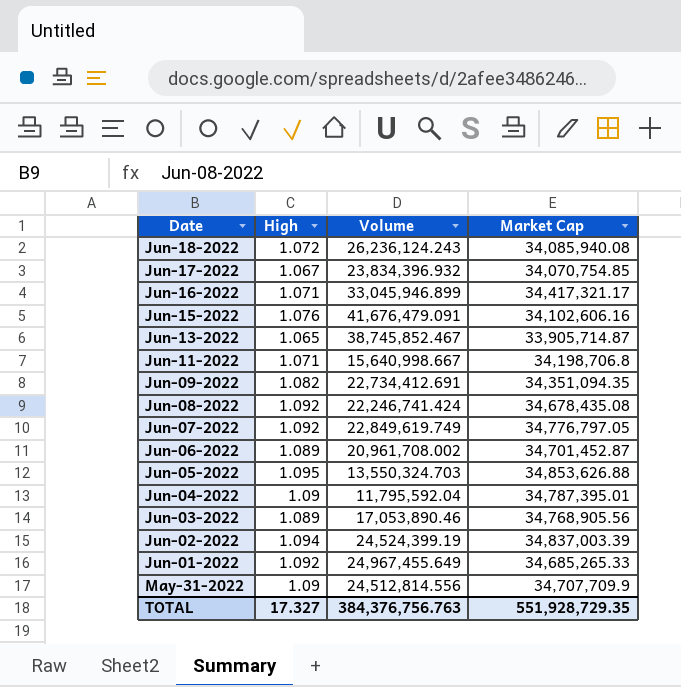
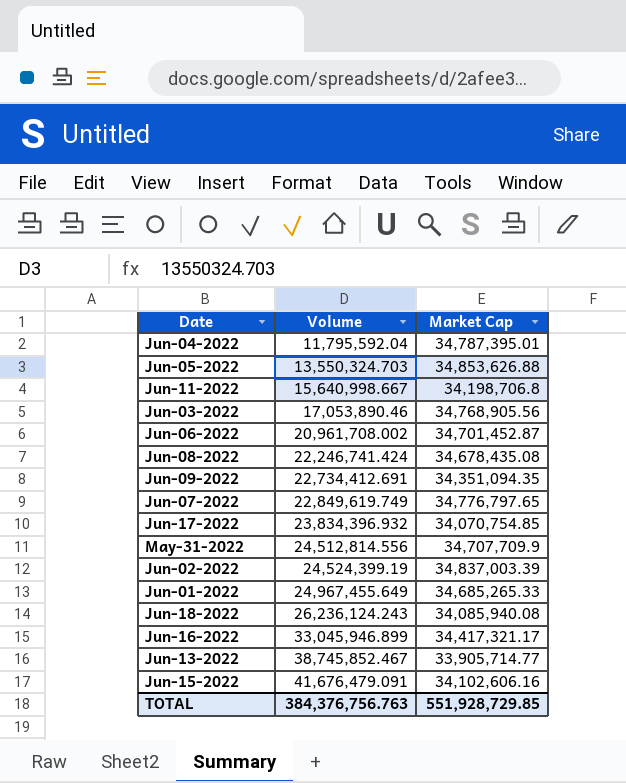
row order: Date descending -> Volume ascending
column High | position: 2 -> none
Jun-07-2022 | Market Cap: 34,776,797.05 -> 34,776,797.65
Jun-13-2022 | Market Cap: 33,905,714.87 -> 33,905,714.77
TOTAL | Market Cap: 551,928,729.35 -> 551,928,729.85

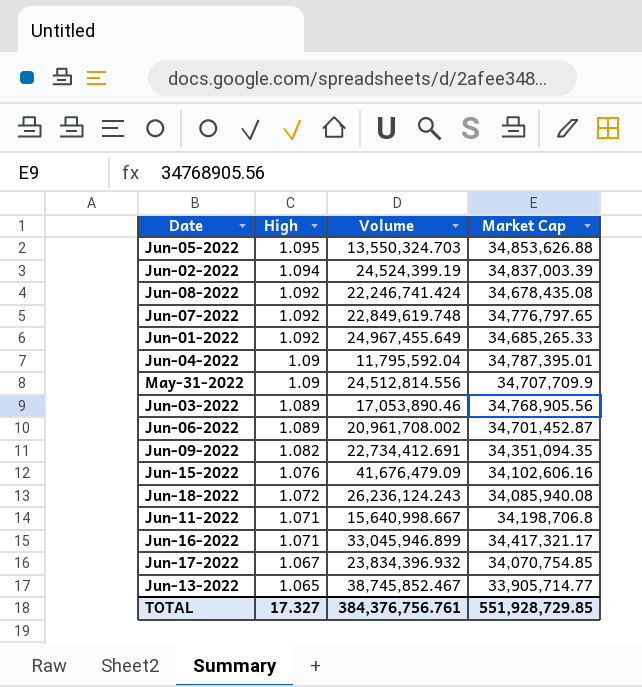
row order: Volume ascending -> High descending
column High | position: none -> 2
Jun-07-2022 | Volume: 22,849,619.749 -> 22,849,619.748
Jun-15-2022 | Volume: 41,676,479.091 -> 41,676,479.09
TOTAL | Volume: 384,376,756.763 -> 384,376,756.761

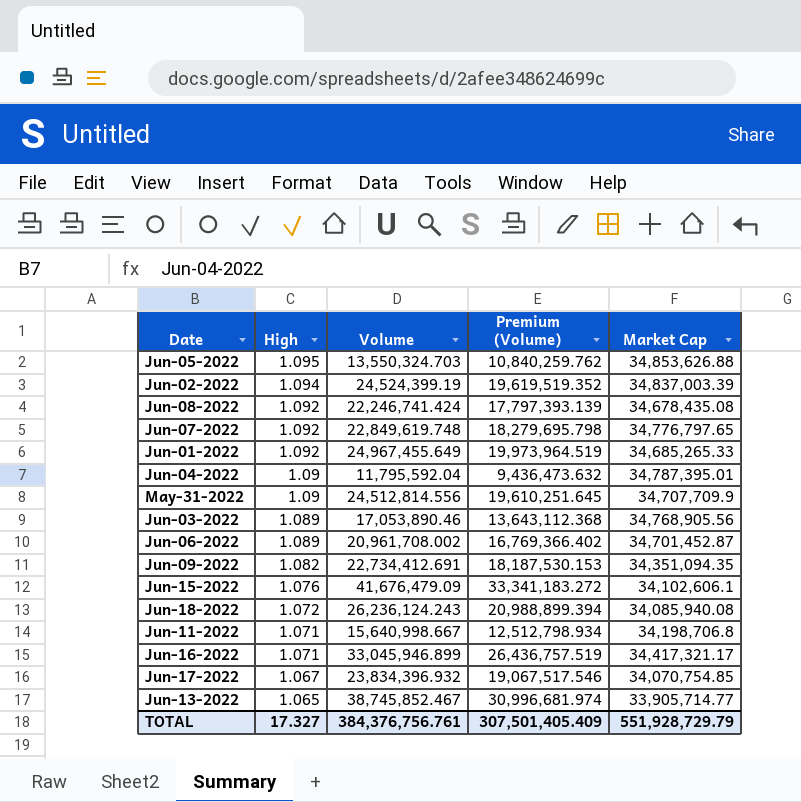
column Premium (Volume) | formula: none -> [Volume] * 0.8
Jun-15-2022 | Market Cap: 34,102,606.16 -> 34,102,606.1
TOTAL | Market Cap: 551,928,729.85 -> 551,928,729.79

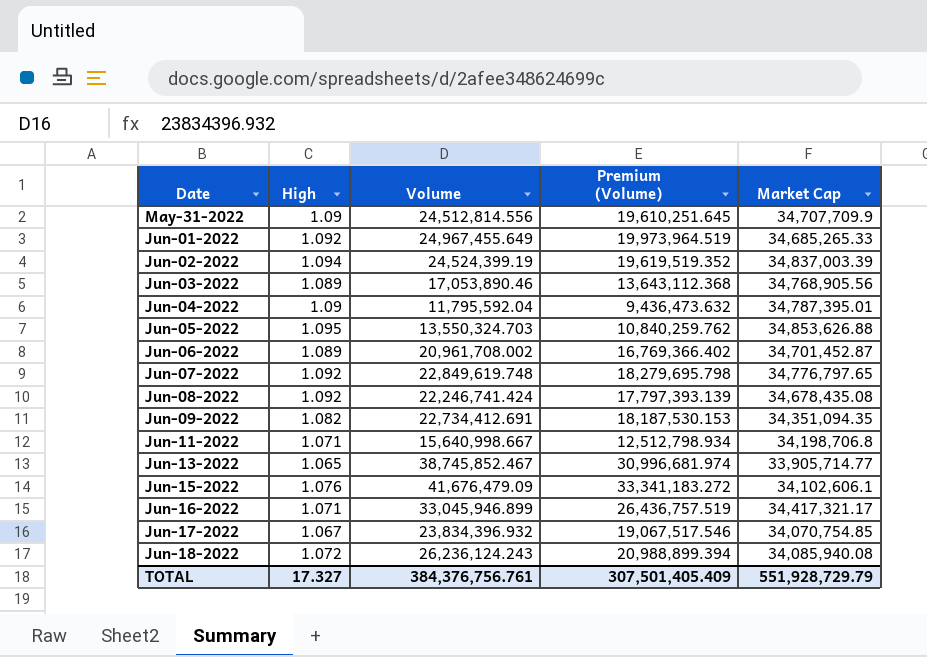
row order: High descending -> Date ascending

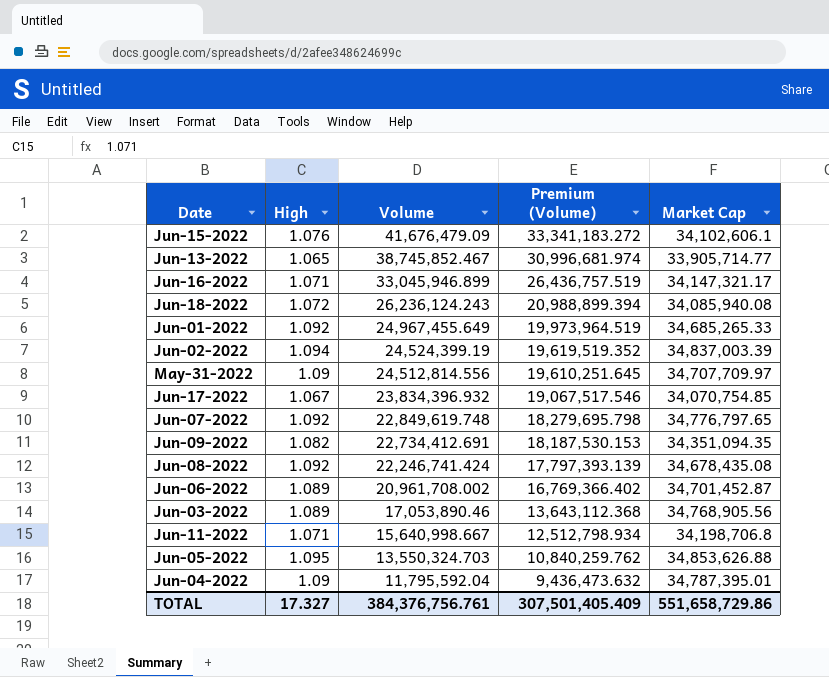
row order: Date ascending -> Volume descending
Jun-16-2022 | Market Cap: 34,417,321.17 -> 34,147,321.17
May-31-2022 | Market Cap: 34,707,709.9 -> 34,707,709.97
TOTAL | Market Cap: 551,928,729.79 -> 551,658,729.86

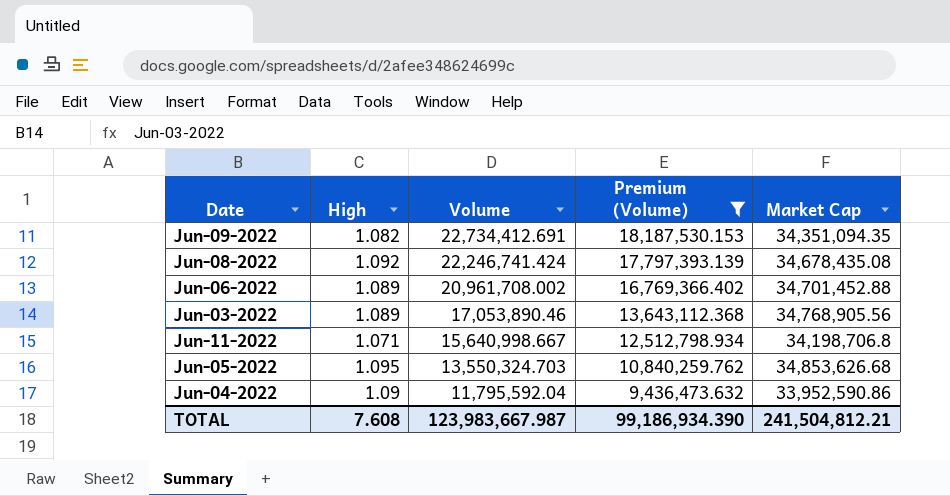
filter: none -> Premium (Volume) <= 18,187,530.153
Jun-06-2022 | Market Cap: 34,701,452.87 -> 34,701,452.88
Jun-05-2022 | Market Cap: 34,853,626.88 -> 34,853,626.68
Jun-04-2022 | Market Cap: 34,787,395.01 -> 33,952,590.86
TOTAL | High: 17.327 -> 7.608
TOTAL | Volume: 384,376,756.761 -> 123,983,667.987
TOTAL | Premium (Volume): 307,501,405.409 -> 99,186,934.390
TOTAL | Market Cap: 551,658,729.86 -> 241,504,812.21

